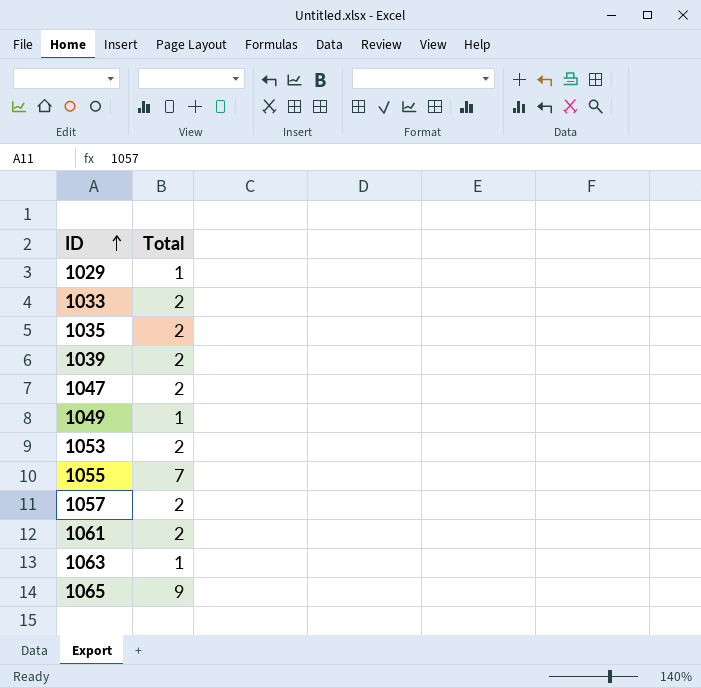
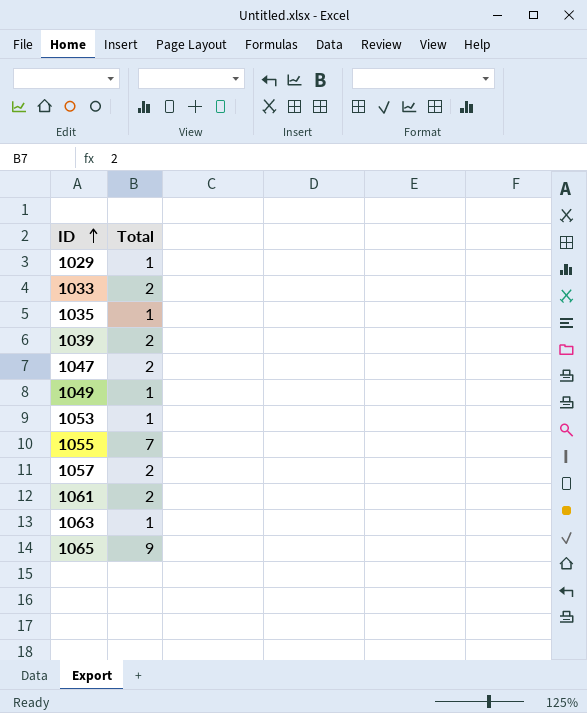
1035 | Total: 2 -> 1
1053 | Total: 2 -> 1

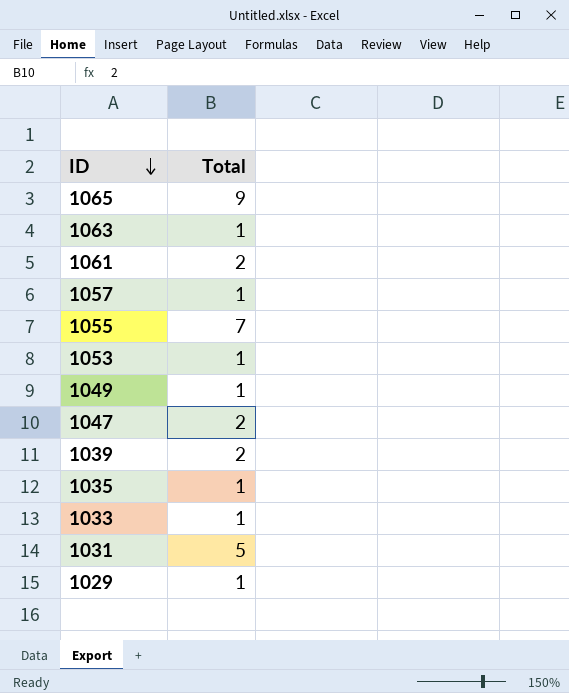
row order: ID ascending -> ID descending
1057 | Total: 2 -> 1
1033 | Total: 2 -> 1
row 1031: none -> 5

